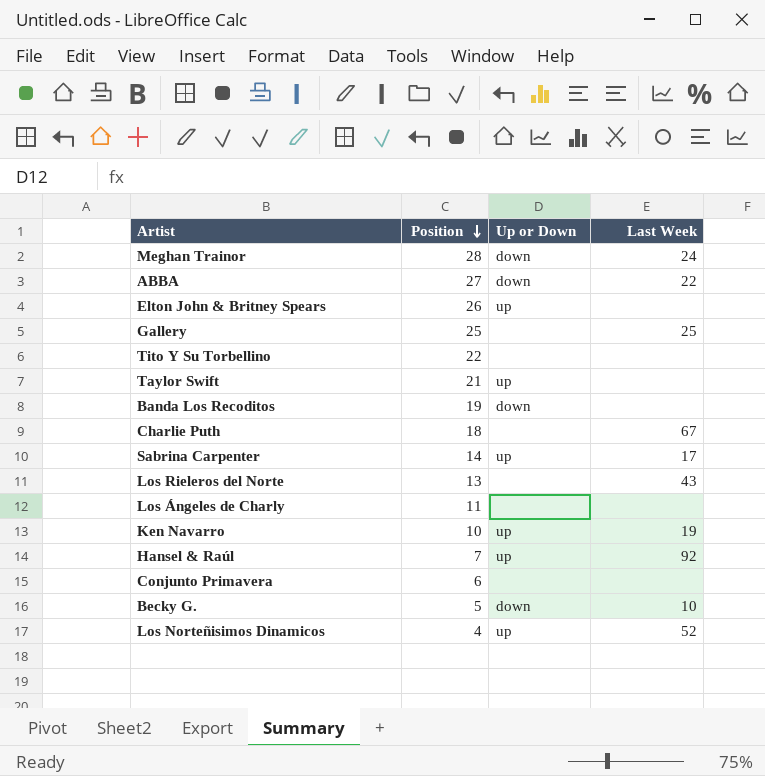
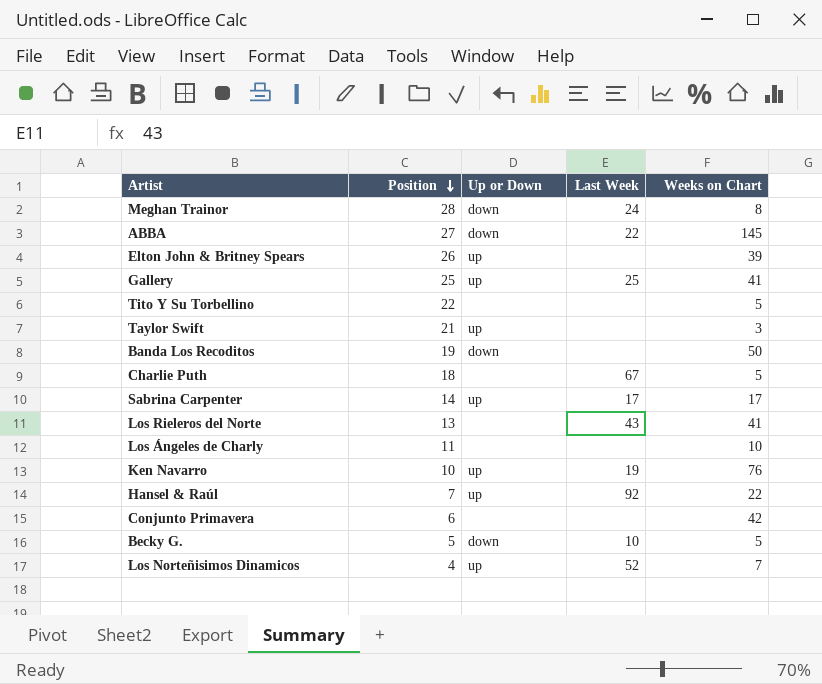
column Weeks on Chart | position: none -> 5
Gallery | Up or Down: none -> up

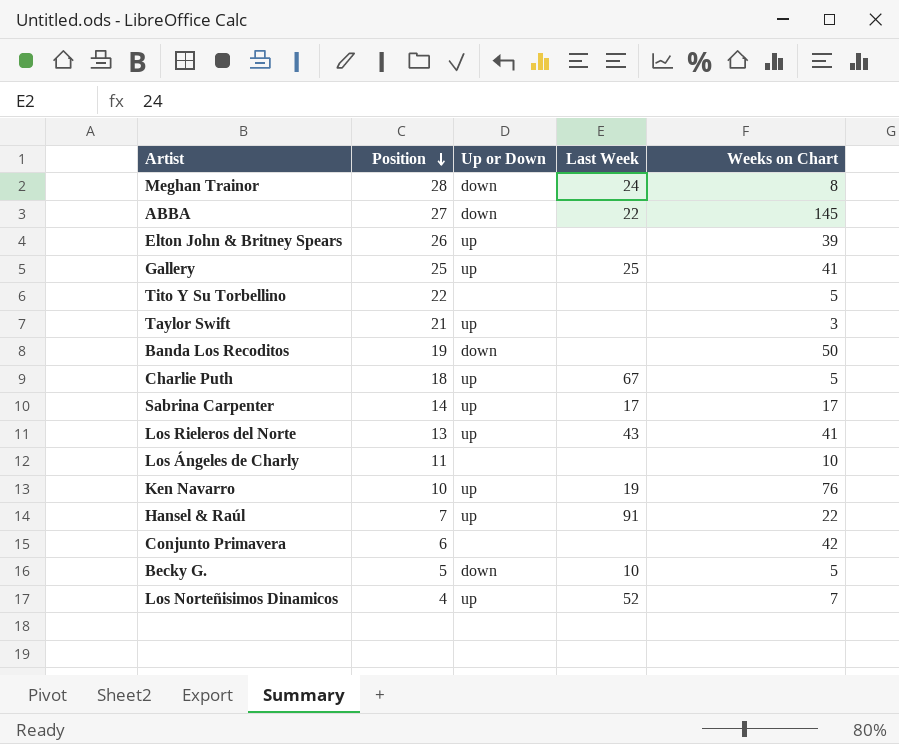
Charlie Puth | Up or Down: none -> up
Los Rieleros del Norte | Up or Down: none -> up
Hansel & Raúl | Last Week: 92 -> 91

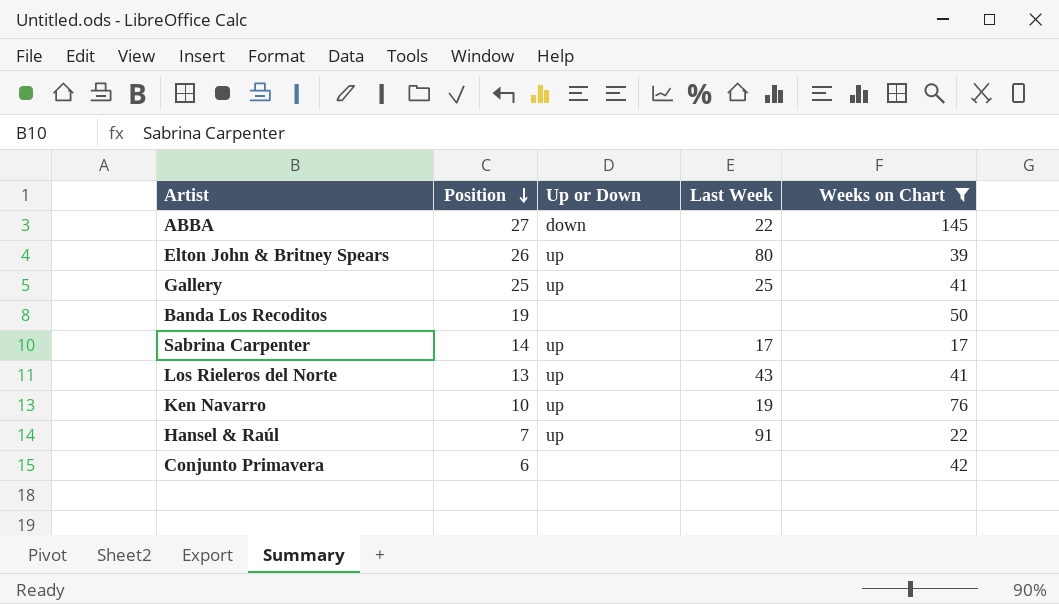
filter: none -> Weeks on Chart >= 17
Elton John & Britney Spears | Last Week: none -> 80
Banda Los Recoditos | Up or Down: down -> none

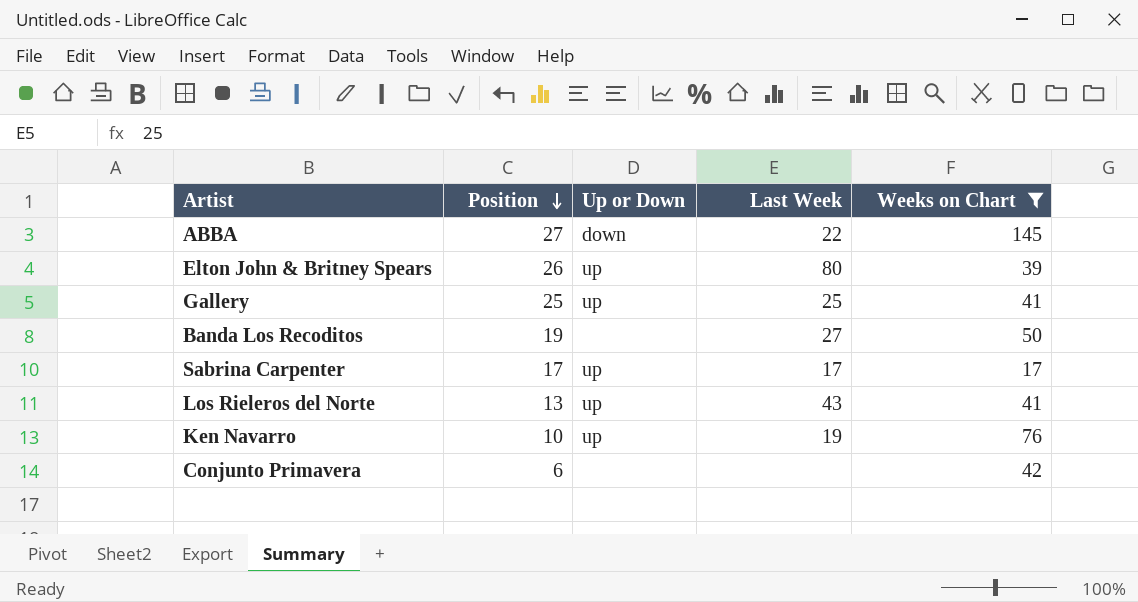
row Hansel & Raúl: 7 | up | 91 | 22 -> none
Banda Los Recoditos | Last Week: none -> 27
Sabrina Carpenter | Position: 14 -> 17

